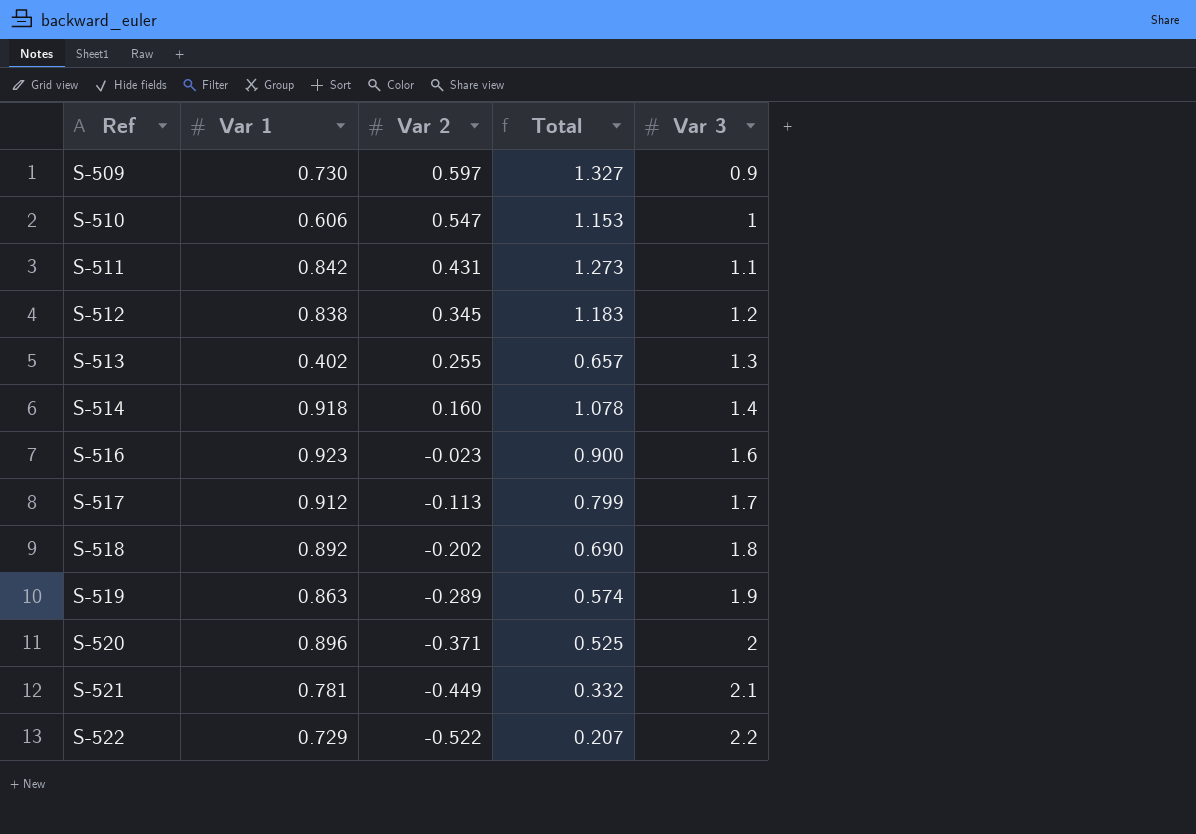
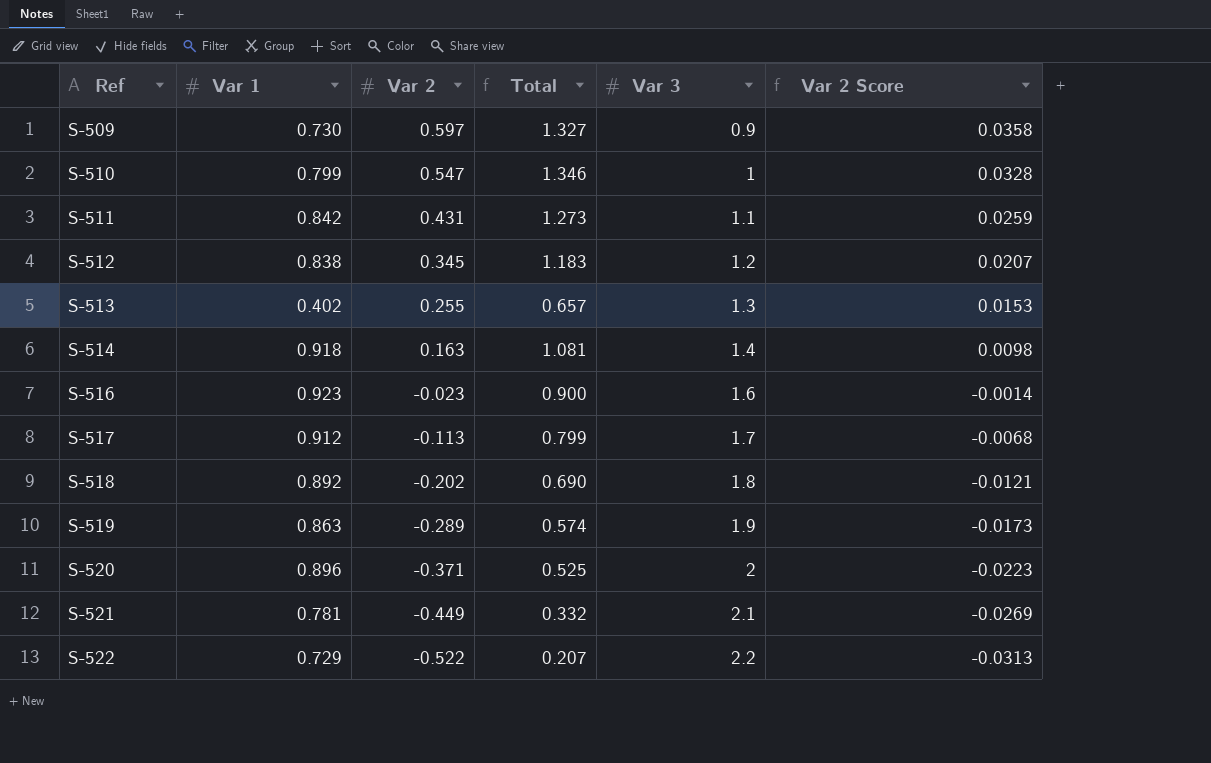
column Var 2 Score | formula: none -> [Var 2] * 0.06
S-510 | Var 1: 0.606 -> 0.799
S-510 | Total: 1.153 -> 1.346
S-514 | Var 2: 0.160 -> 0.163
S-514 | Total: 1.078 -> 1.081

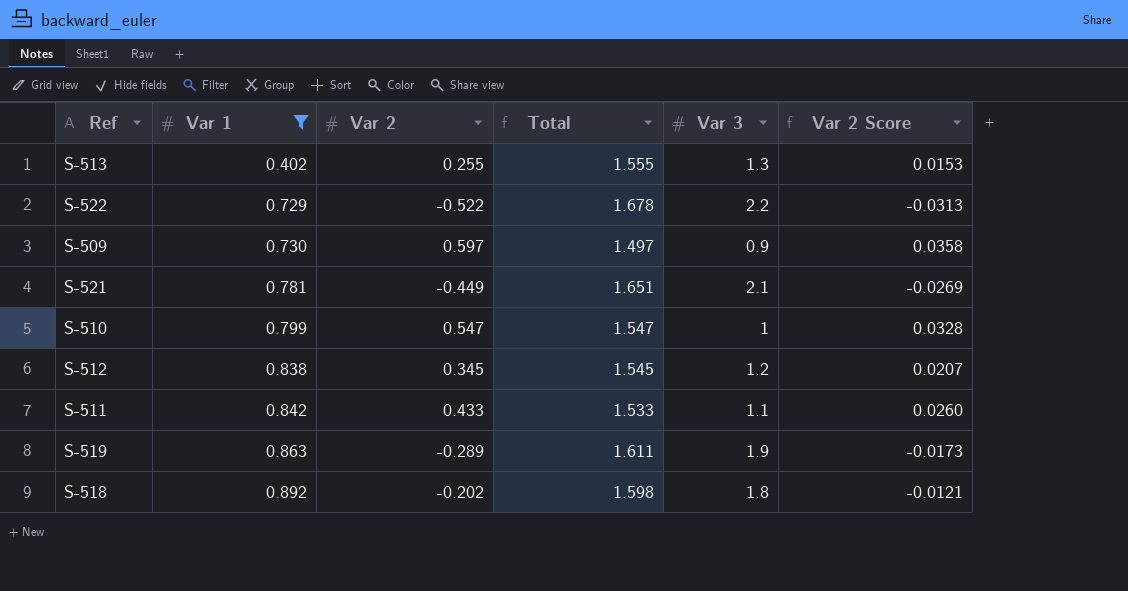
filter: none -> Var 1 <= 0.892
row order: Ref ascending -> Var 1 ascending
column Total | formula: [Var 1] + [Var 2] -> [Var 2] + [Var 3]
S-511 | Var 2: 0.431 -> 0.433
S-511 | Var 2 Score: 0.0259 -> 0.0260

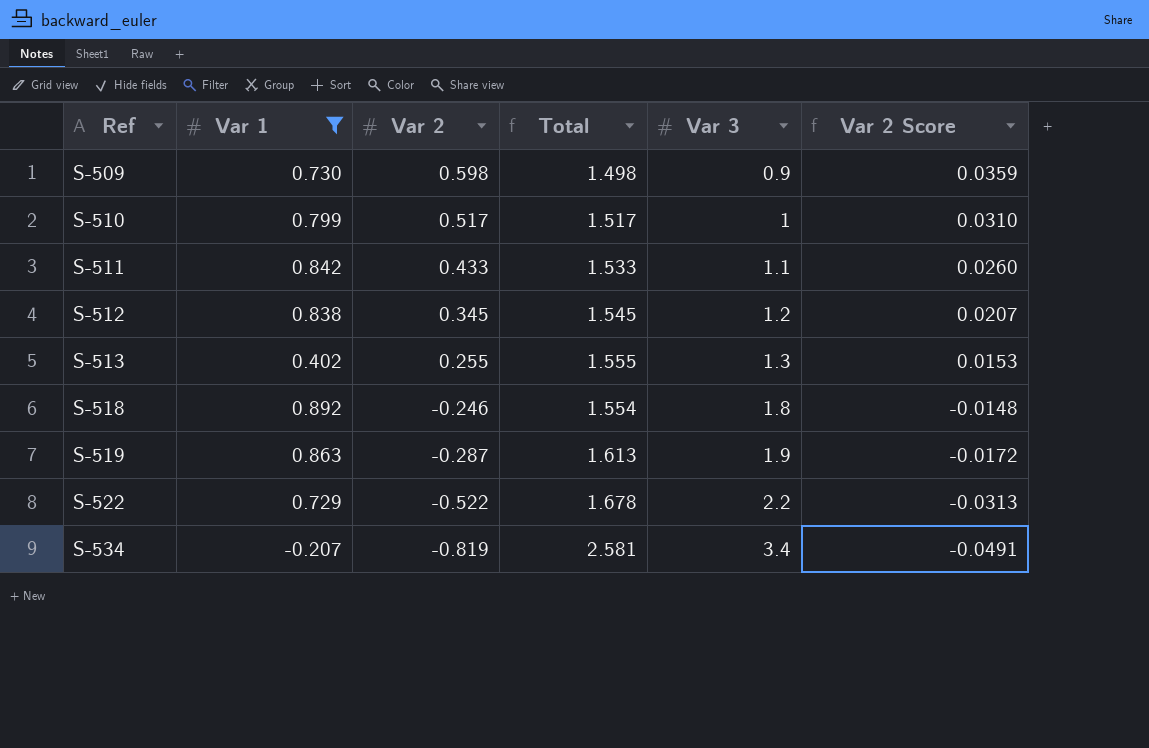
row order: Var 1 ascending -> Ref ascending
row S-521: 0.781 | -0.449 | 1.651 | 2.1 | -0.0269 -> none
S-509 | Var 2: 0.597 -> 0.598
S-509 | Total: 1.497 -> 1.498
S-509 | Var 2 Score: 0.0358 -> 0.0359
S-510 | Var 2: 0.547 -> 0.517
S-510 | Total: 1.547 -> 1.517
S-510 | Var 2 Score: 0.0328 -> 0.0310
S-518 | Var 2: -0.202 -> -0.246
S-518 | Total: 1.598 -> 1.554
S-518 | Var 2 Score: -0.0121 -> -0.0148
S-519 | Var 2: -0.289 -> -0.287
S-519 | Total: 1.611 -> 1.613
S-519 | Var 2 Score: -0.0173 -> -0.0172
row S-534: none -> -0.207 | -0.819 | 2.581 | 3.4 | -0.0491

